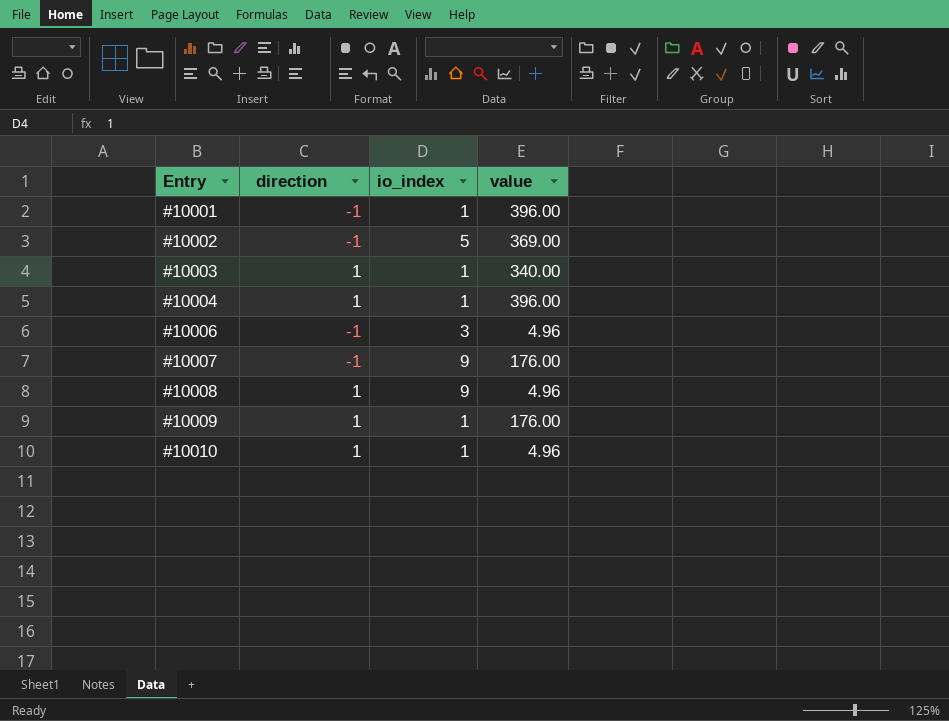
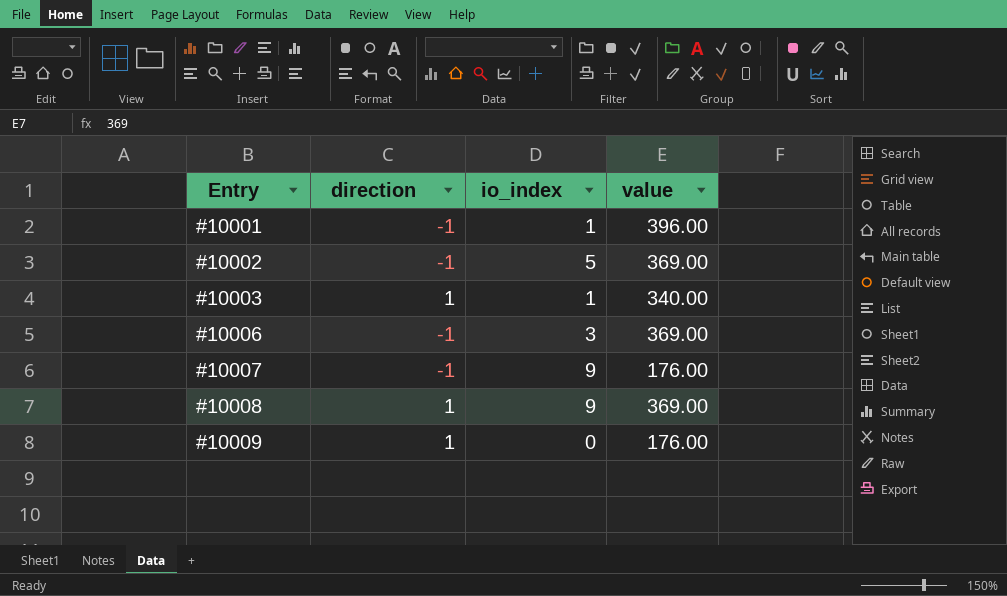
row #10004: 1 | 1 | 396.00 -> none
row #10010: 1 | 1 | 4.96 -> none
#10006 | value: 4.96 -> 369.00
#10008 | value: 4.96 -> 369.00
#10009 | io_index: 1 -> 0

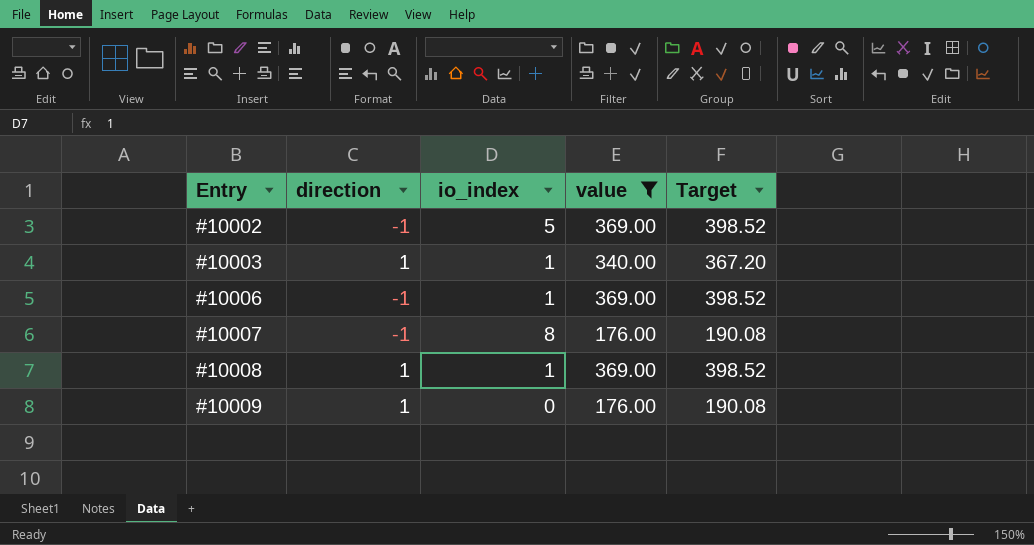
filter: none -> value != 396.00
column Target | formula: none -> [value] * 1.08
#10006 | io_index: 3 -> 1
#10007 | io_index: 9 -> 8
#10008 | io_index: 9 -> 1

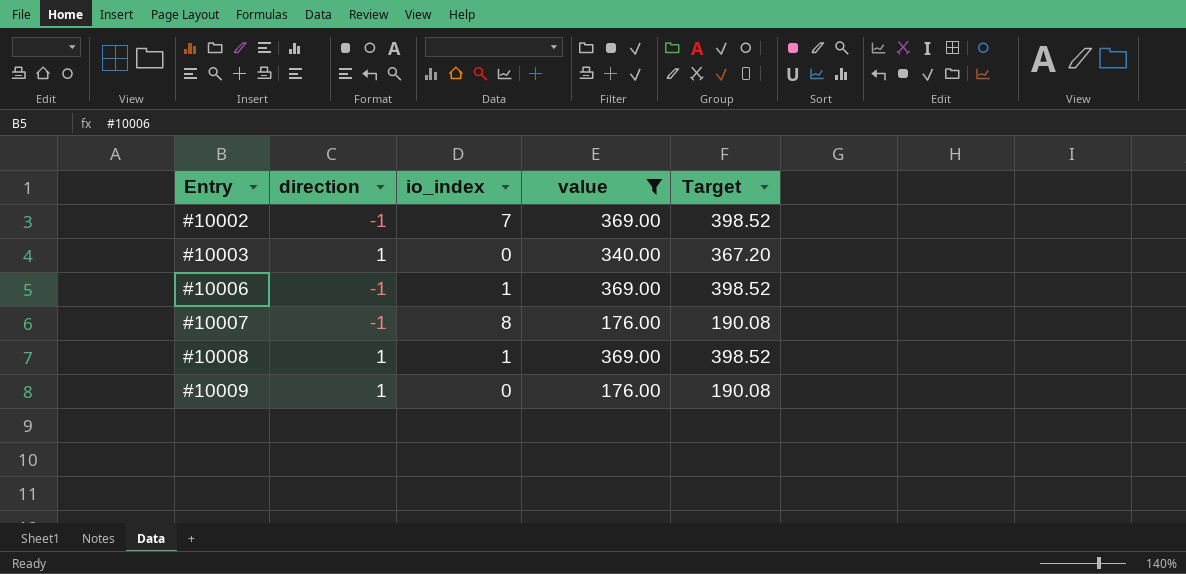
#10002 | io_index: 5 -> 7
#10003 | io_index: 1 -> 0

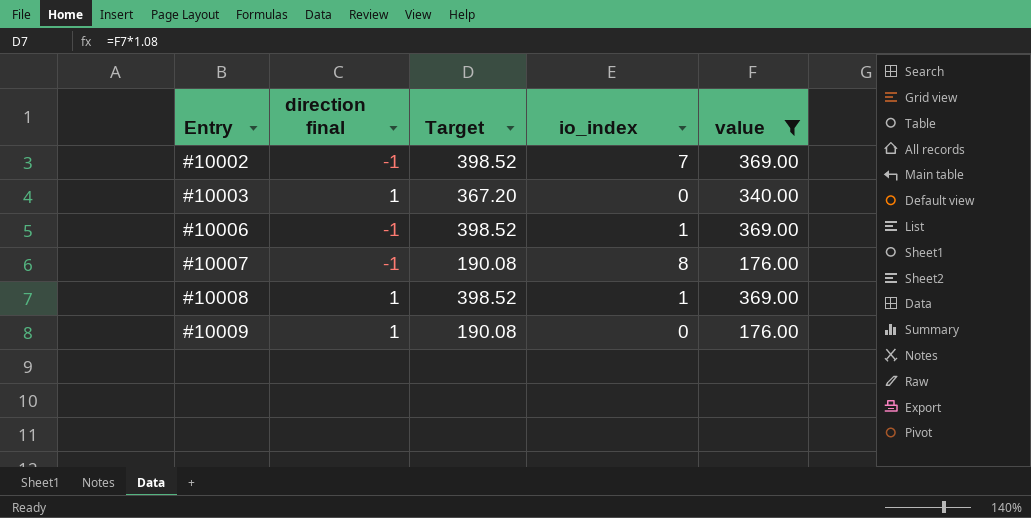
column name: direction -> direction final
column Target | position: 5 -> 3

